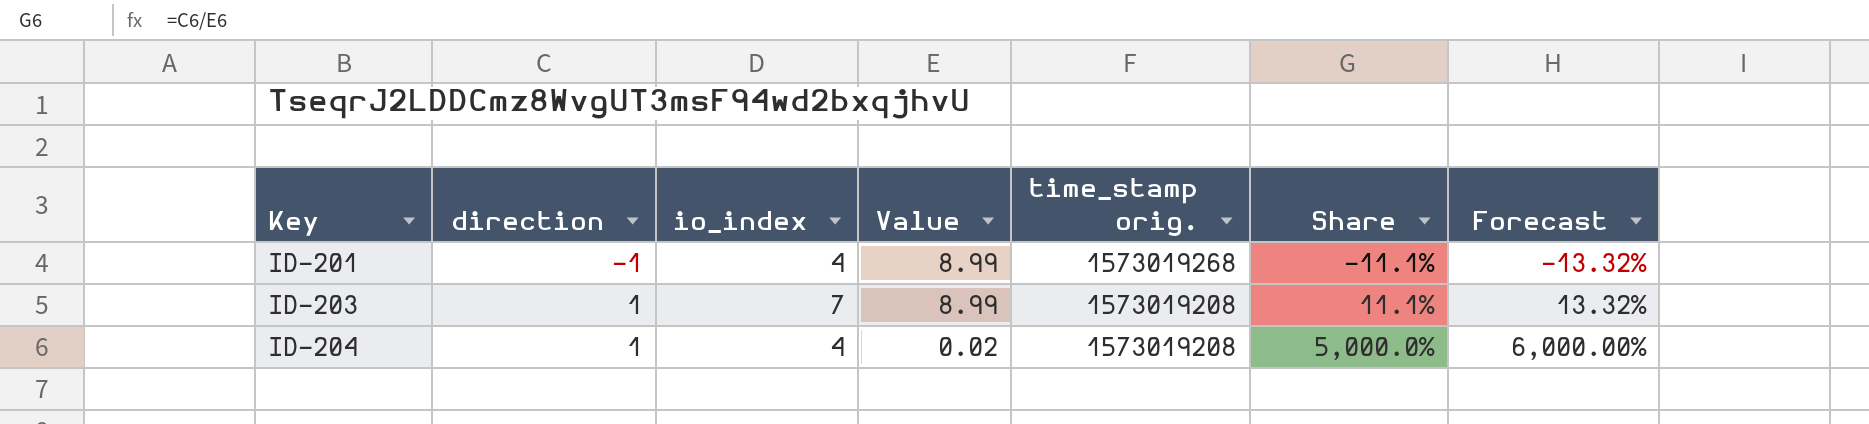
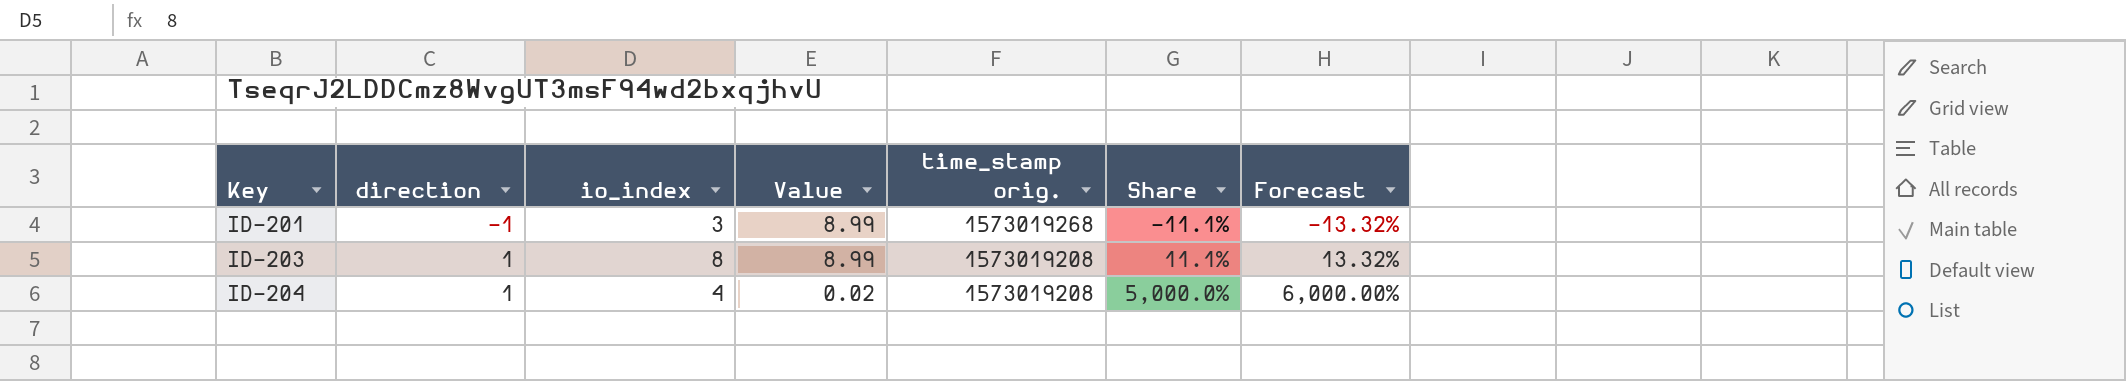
ID-201 | io_index: 4 -> 3
ID-203 | io_index: 7 -> 8

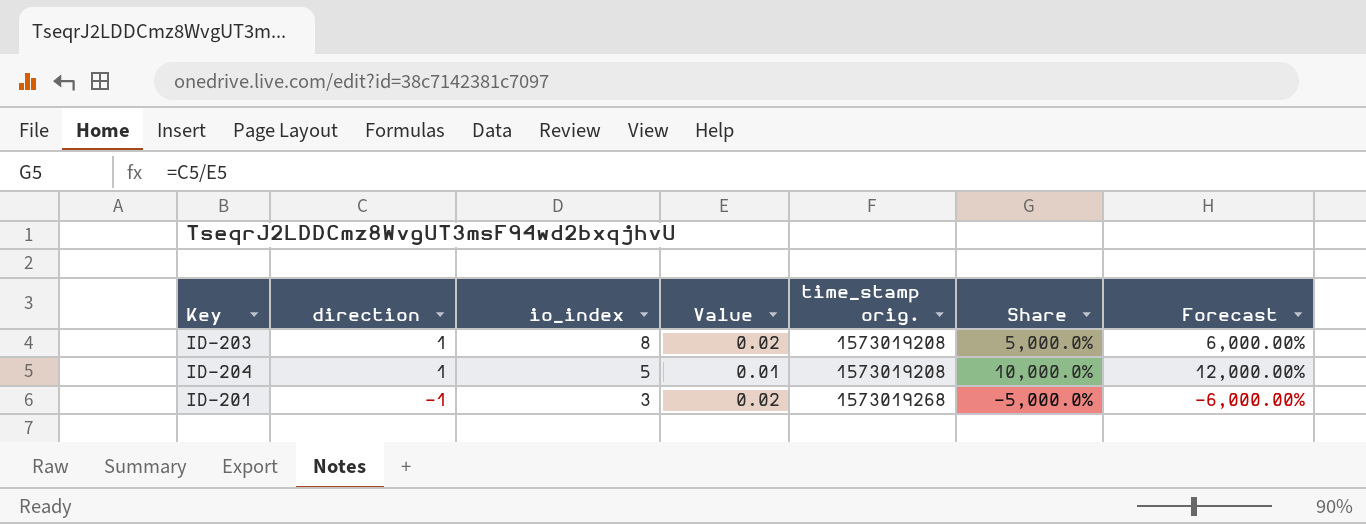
row order: Key ascending -> direction descending
ID-203 | Value: 8.99 -> 0.02
ID-203 | Share: 11.1% -> 5,000.0%
ID-203 | Forecast: 13.32% -> 6,000.00%
ID-204 | io_index: 4 -> 5
ID-204 | Value: 0.02 -> 0.01
ID-204 | Share: 5,000.0% -> 10,000.0%
ID-204 | Forecast: 6,000.00% -> 12,000.00%
ID-201 | Value: 8.99 -> 0.02
ID-201 | Share: -11.1% -> -5,000.0%
ID-201 | Forecast: -13.32% -> -6,000.00%

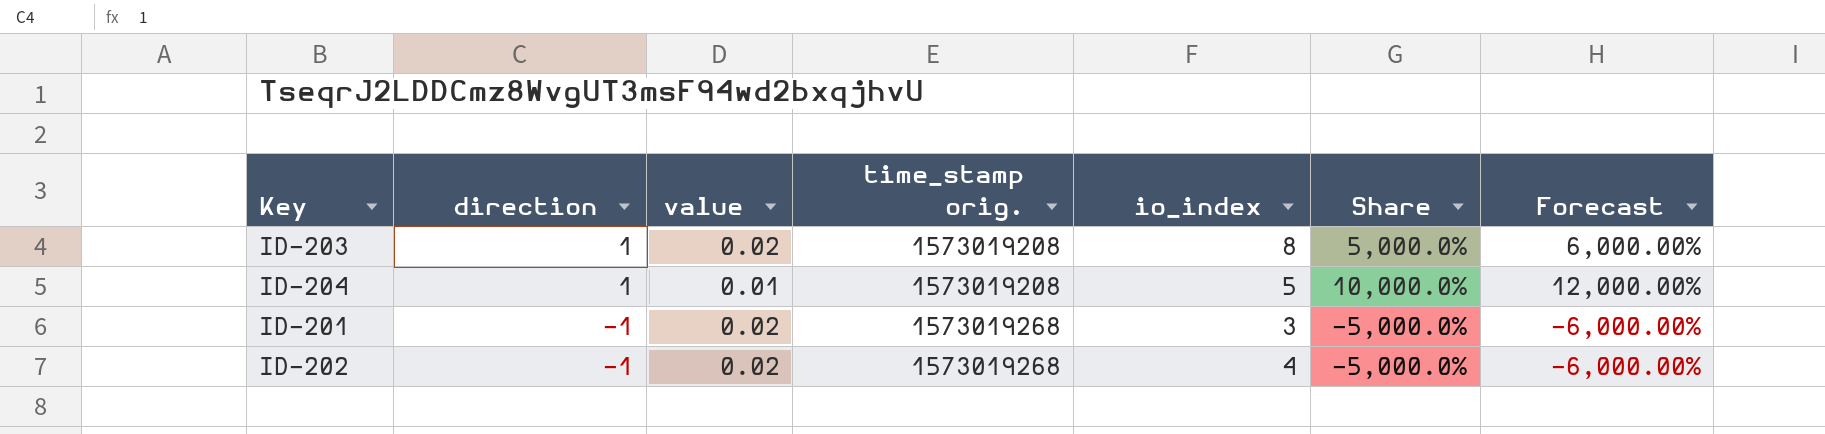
column name: Value -> value
column io_index | position: 3 -> 5
row ID-202: none -> -1 | 0.02 | 1573019268 | 4 | -5,000.0% | -6,000.00%

